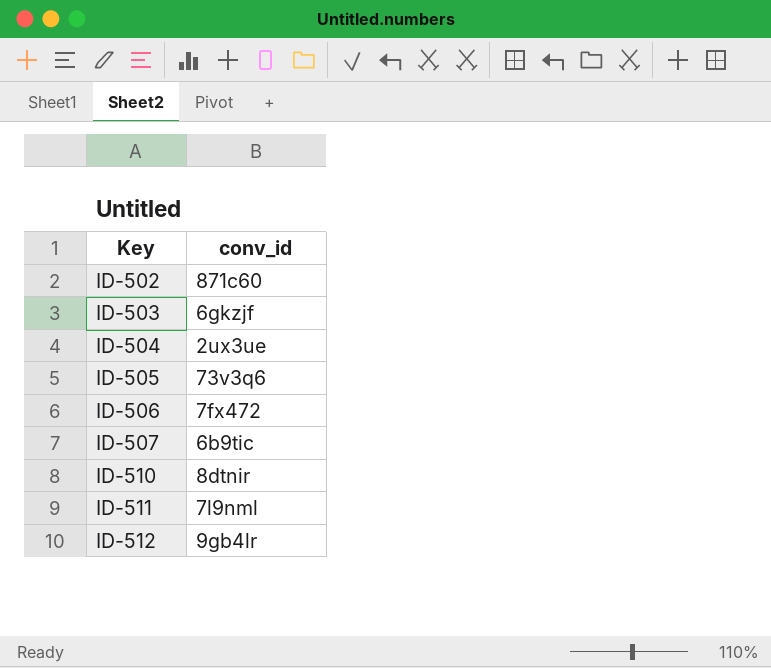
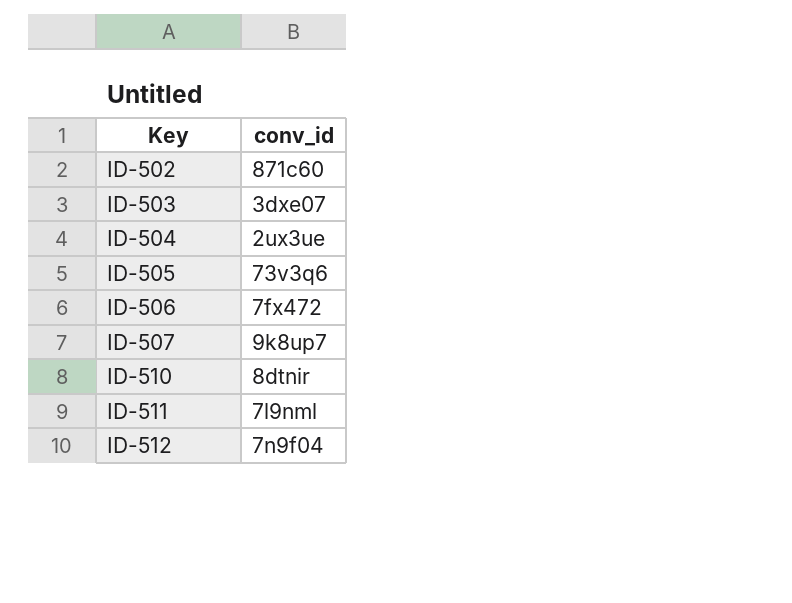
ID-503 | conv_id: 6gkzjf -> 3dxe07
ID-507 | conv_id: 6b9tic -> 9k8up7
ID-512 | conv_id: 9gb4lr -> 7n9f04

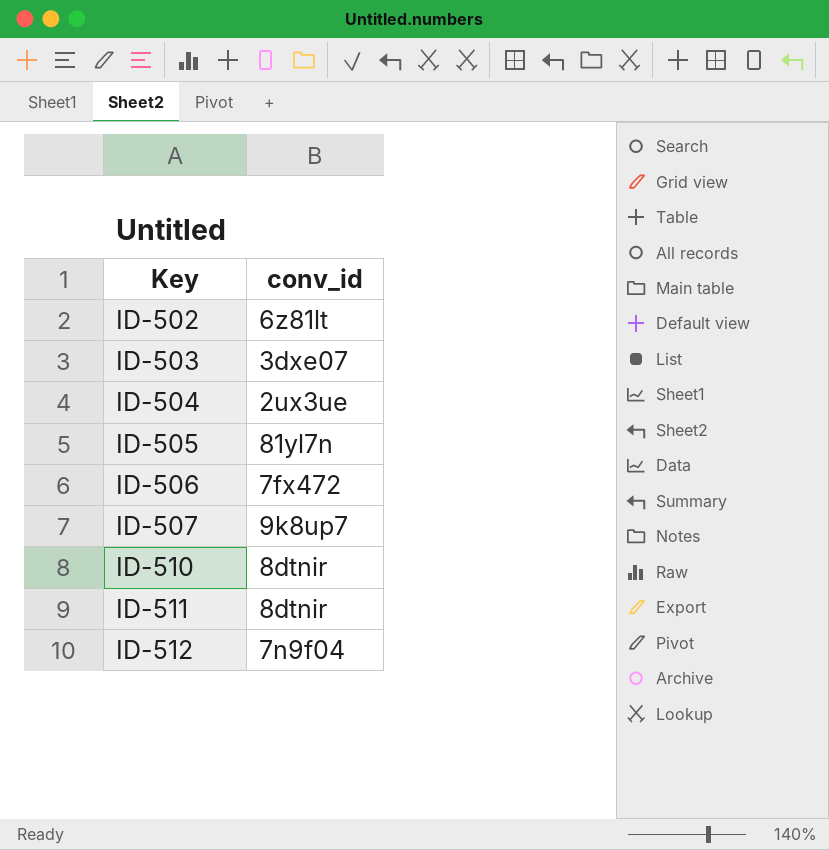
ID-502 | conv_id: 871c60 -> 6z81lt
ID-505 | conv_id: 73v3q6 -> 81yl7n
ID-511 | conv_id: 7l9nml -> 8dtnir

